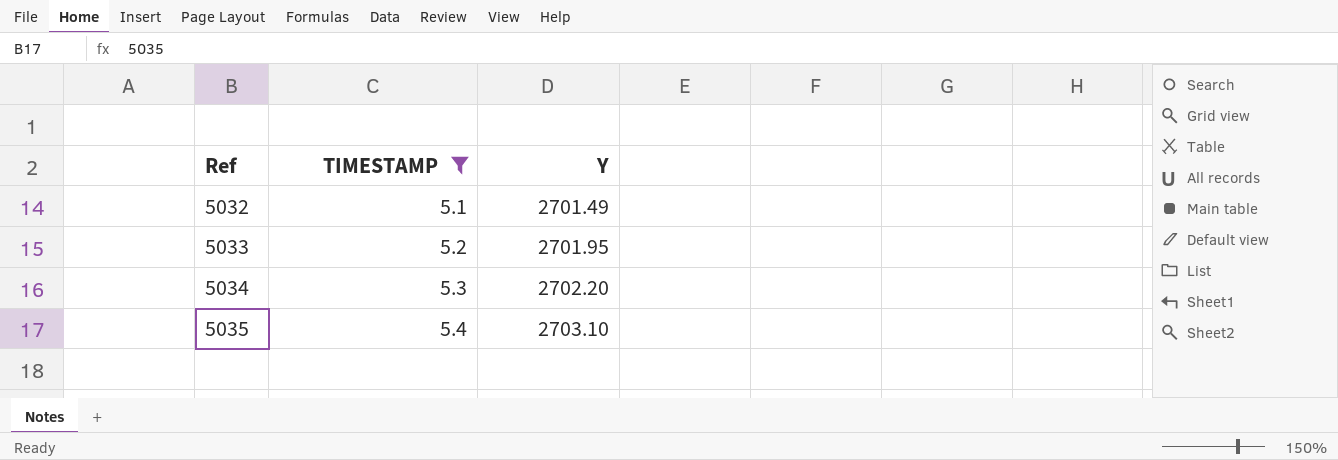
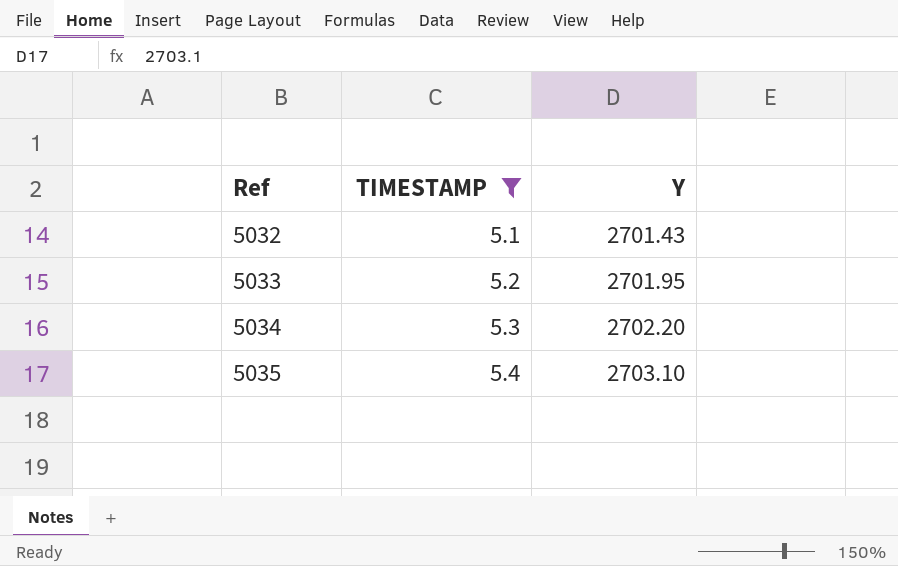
5032 | Y: 2701.49 -> 2701.43

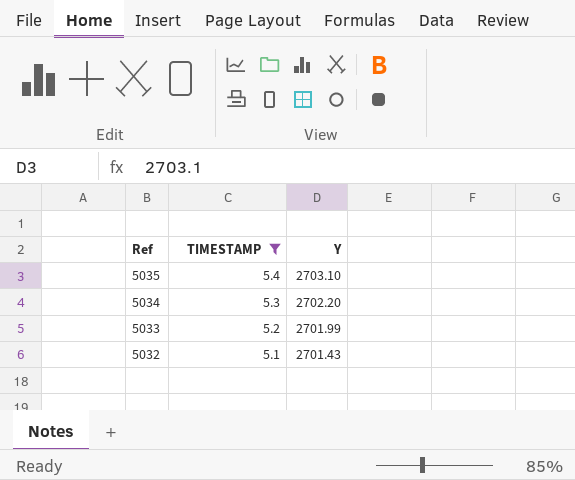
row order: Ref ascending -> Ref descending
5033 | Y: 2701.95 -> 2701.99

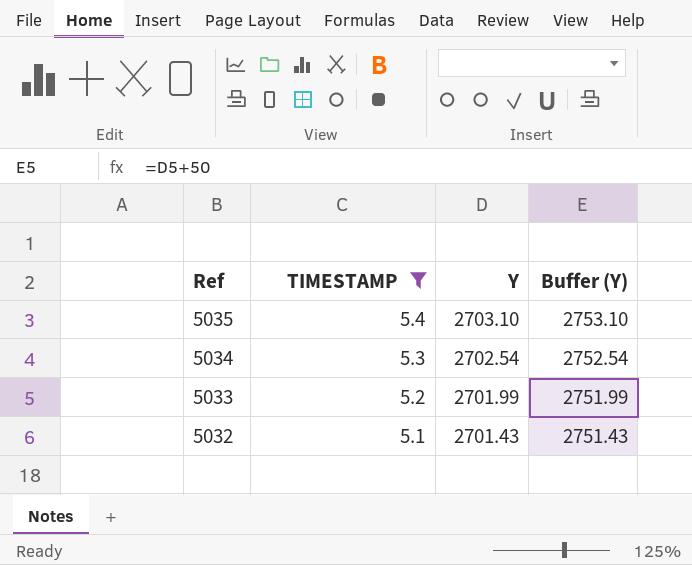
column Buffer (Y) | formula: none -> [Y] + 50
5034 | Y: 2702.20 -> 2702.54

